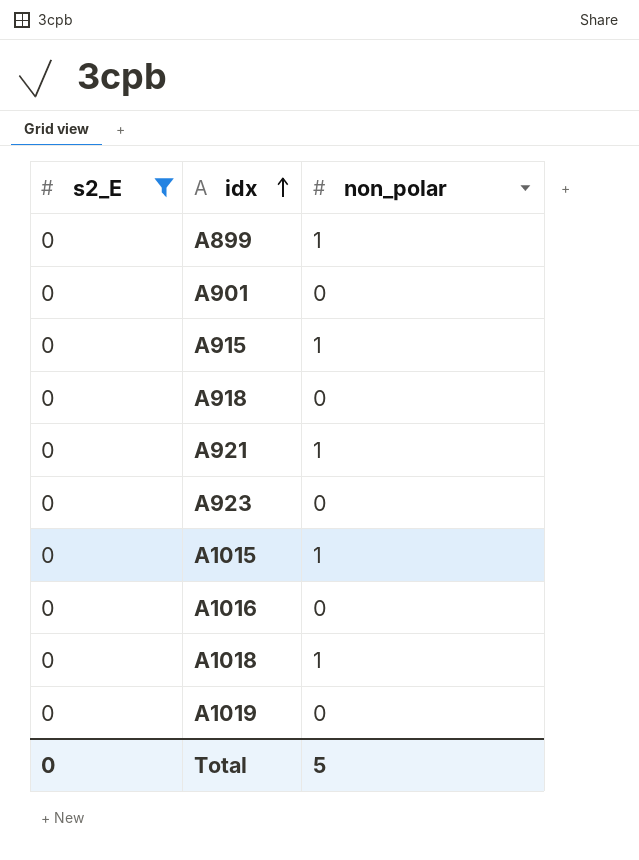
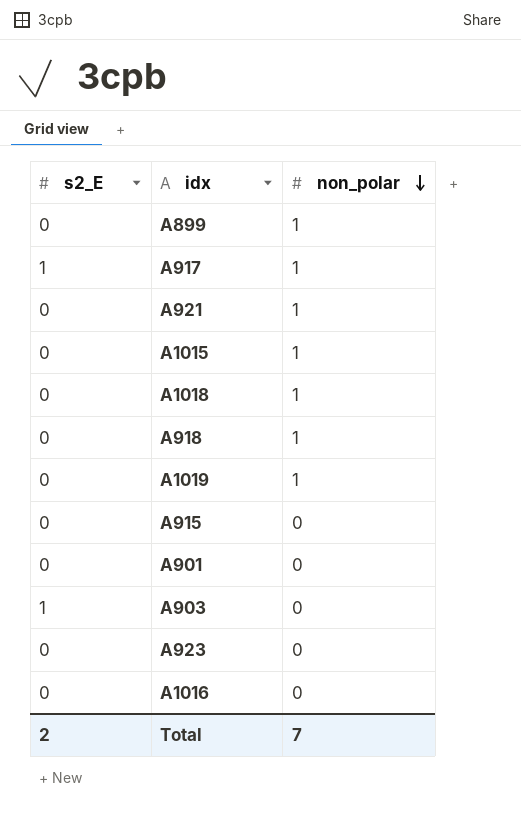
filter: s2_E = 0 -> none
row order: idx ascending -> non_polar descending
A918 | non_polar: 0 -> 1
A1019 | non_polar: 0 -> 1
A915 | non_polar: 1 -> 0
Total | s2_E: 0 -> 2
Total | non_polar: 5 -> 7

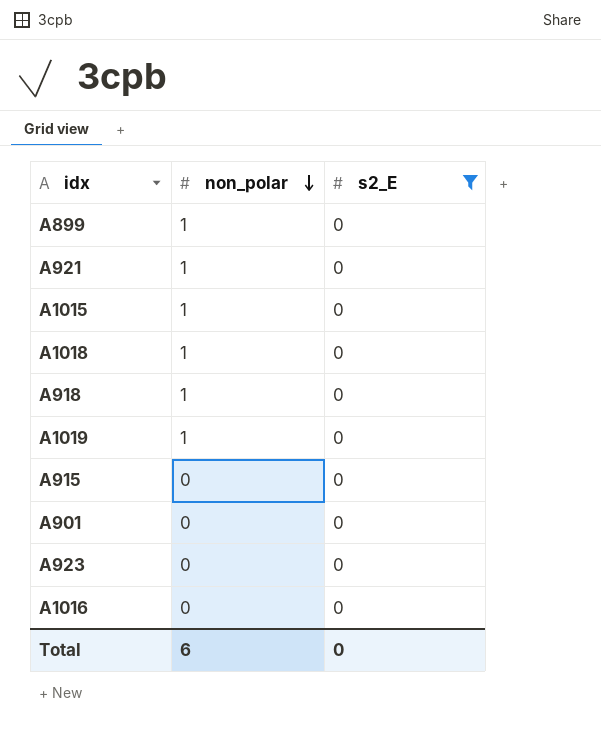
filter: none -> s2_E = 0
column s2_E | position: 1 -> 3
Total | non_polar: 7 -> 6
Total | s2_E: 2 -> 0

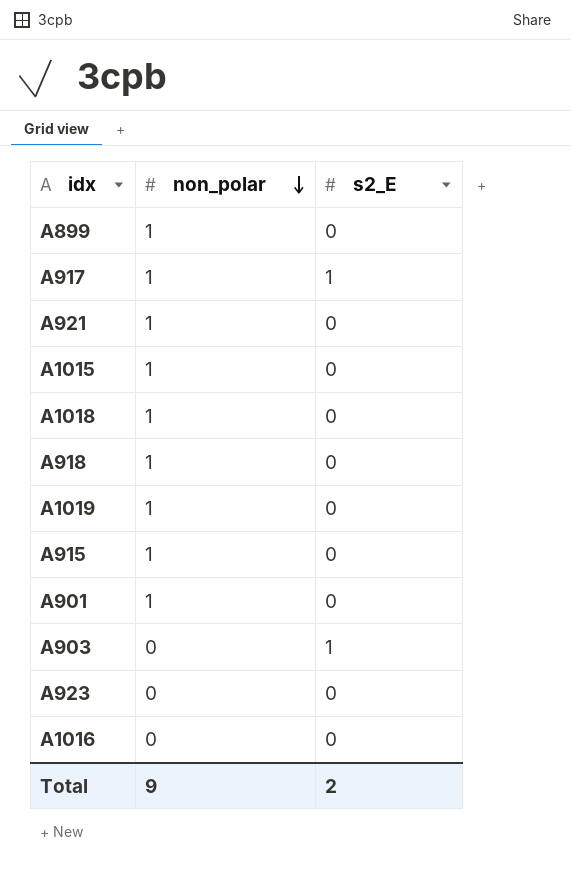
filter: s2_E = 0 -> none
A915 | non_polar: 0 -> 1
A901 | non_polar: 0 -> 1
Total | non_polar: 6 -> 9
Total | s2_E: 0 -> 2

